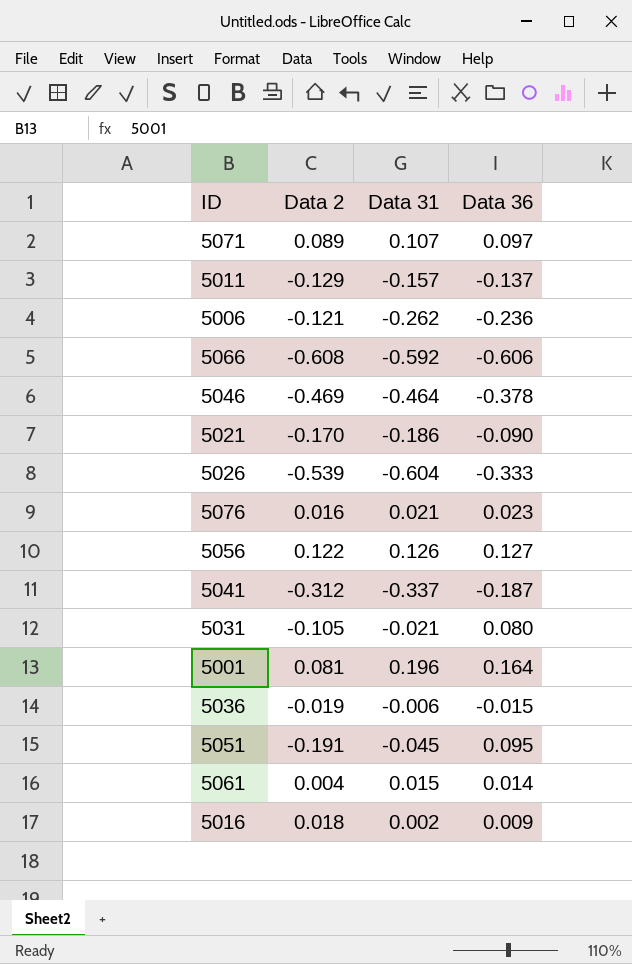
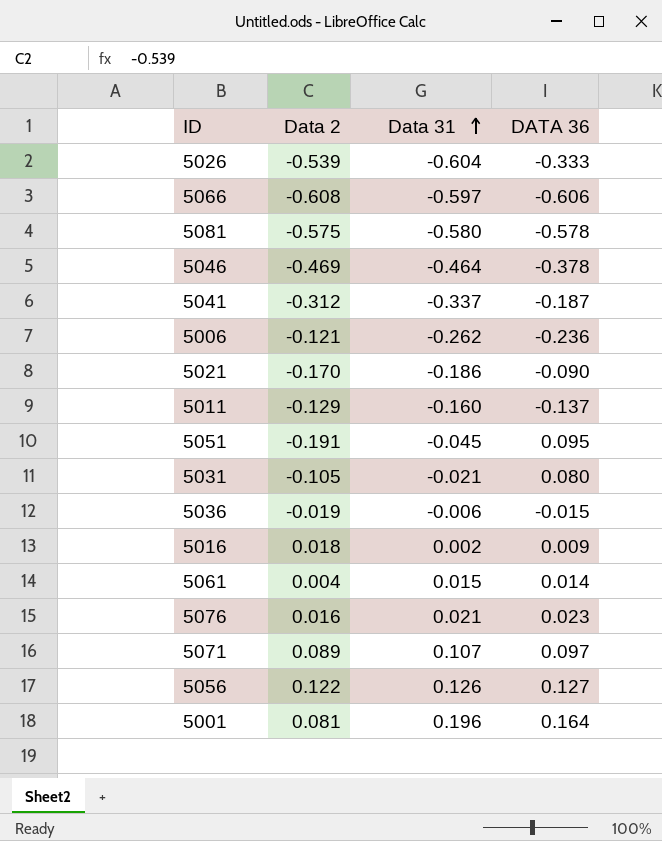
row order: none -> Data 31 ascending
column name: Data 36 -> DATA 36
5066 | Data 31: -0.592 -> -0.597
row 5081: none -> -0.575 | -0.580 | -0.578
5011 | Data 31: -0.157 -> -0.160

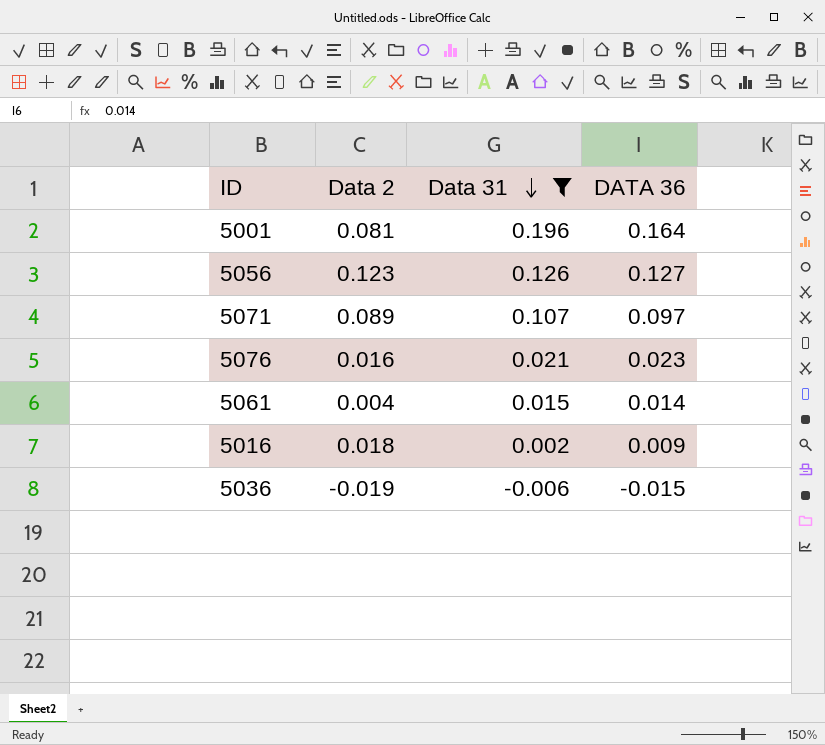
filter: none -> Data 31 >= -0.006
row order: Data 31 ascending -> Data 31 descending
5056 | Data 2: 0.122 -> 0.123

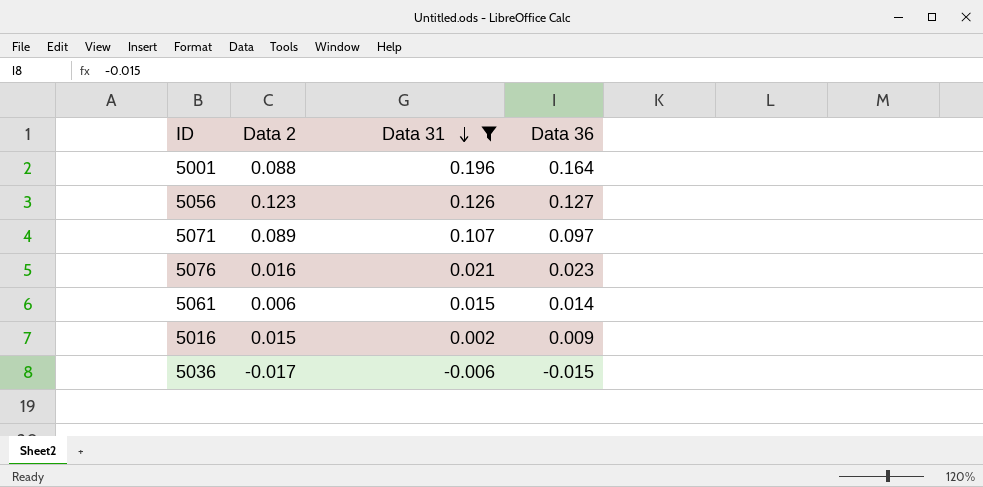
column name: DATA 36 -> Data 36
5001 | Data 2: 0.081 -> 0.088
5061 | Data 2: 0.004 -> 0.006
5016 | Data 2: 0.018 -> 0.015
5036 | Data 2: -0.019 -> -0.017

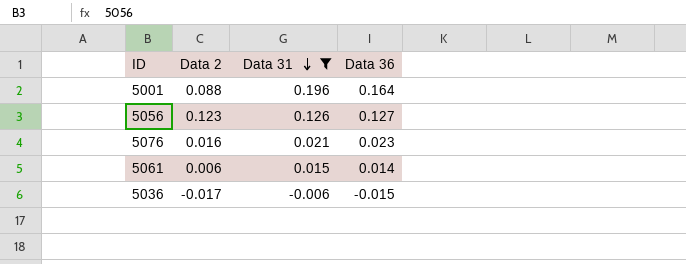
row 5071: 0.089 | 0.107 | 0.097 -> none
row 5016: 0.015 | 0.002 | 0.009 -> none

